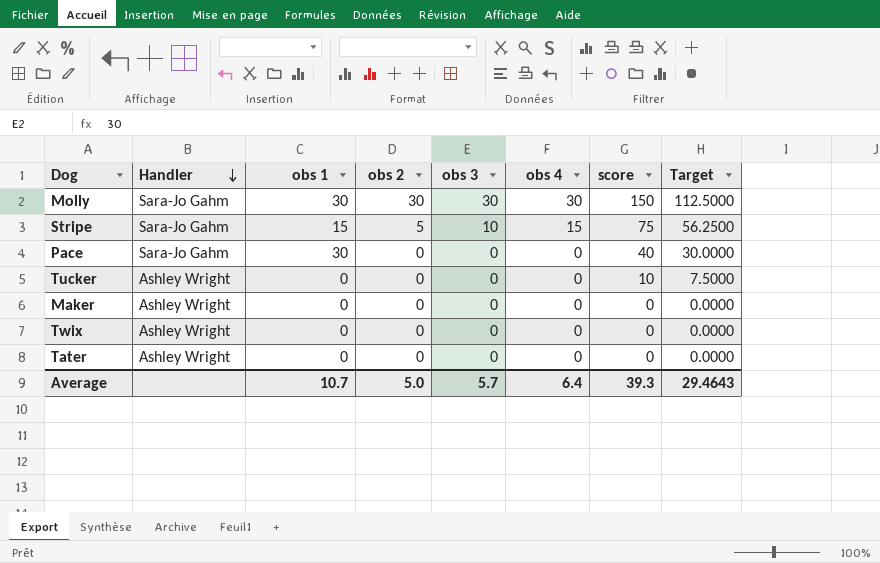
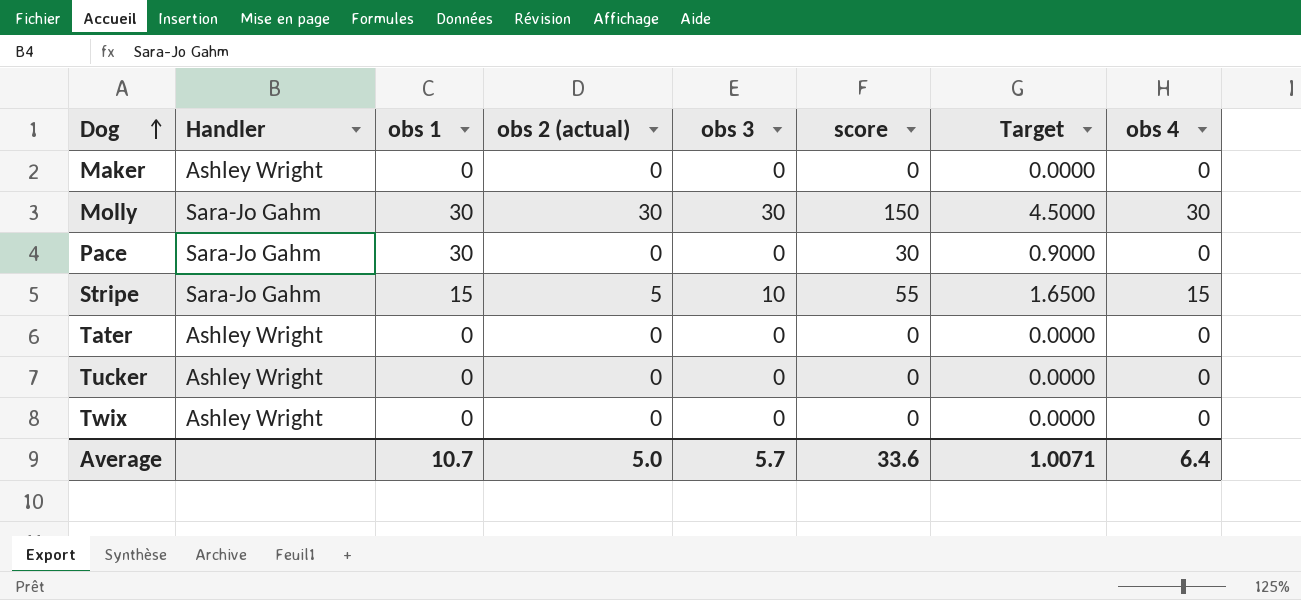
row order: Handler descending -> Dog ascending
column name: obs 2 -> obs 2 (actual)
column Target | formula: [score] * 0.75 -> [score] * 0.03
column obs 4 | position: 6 -> 8
Pace | score: 40 -> 30
Stripe | score: 75 -> 55
Tucker | score: 10 -> 0
Average | score: 39.3 -> 33.6
Average | Target: 29.4643 -> 1.0071

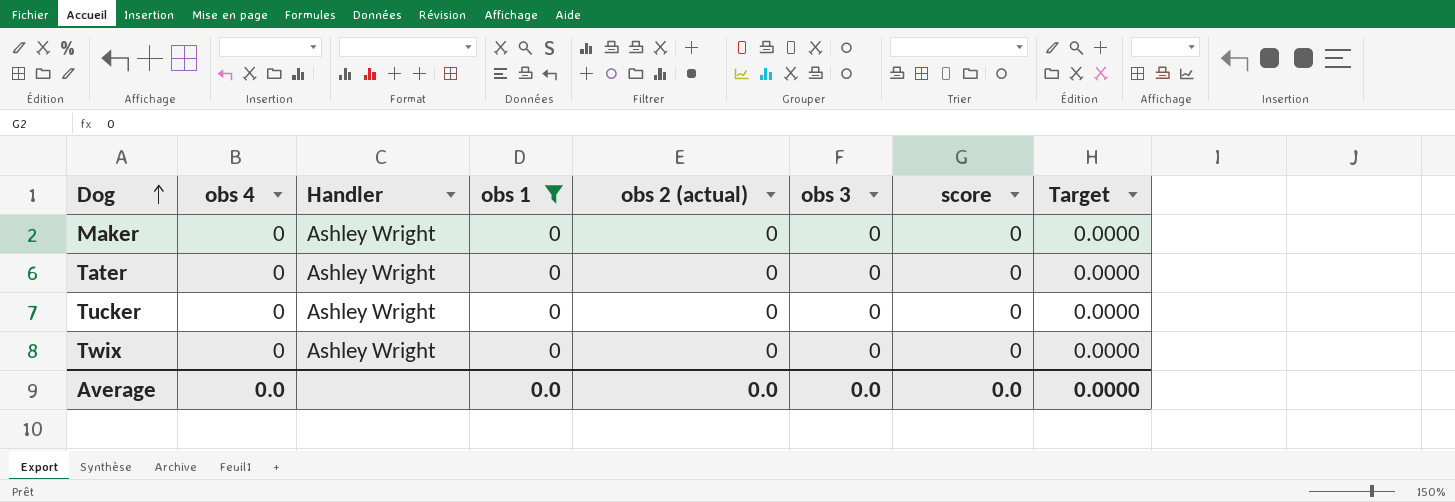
filter: none -> obs 1 = 0
column obs 4 | position: 8 -> 2
Average | obs 4: 6.4 -> 0.0
Average | obs 1: 10.7 -> 0.0
Average | obs 2 (actual): 5.0 -> 0.0
Average | obs 3: 5.7 -> 0.0
Average | score: 33.6 -> 0.0
Average | Target: 1.0071 -> 0.0000

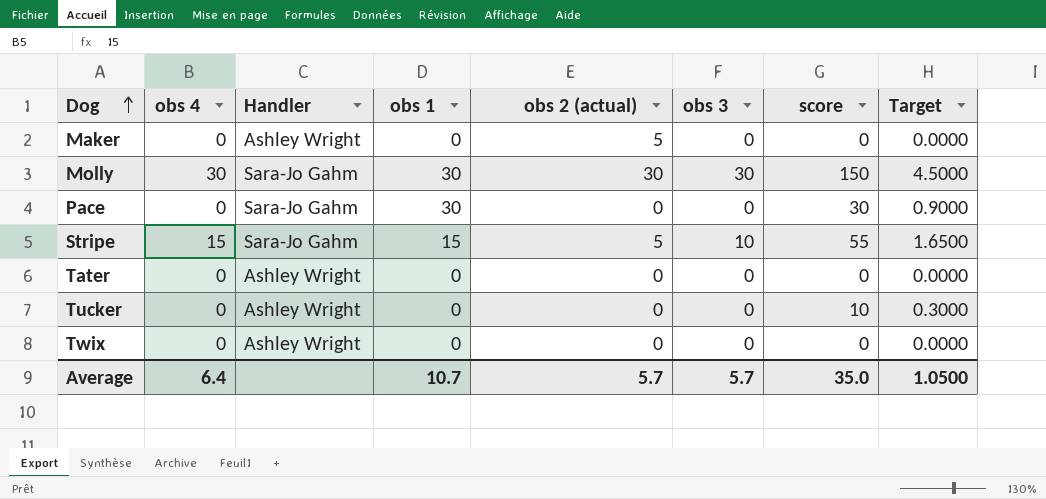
filter: obs 1 = 0 -> none
Maker | obs 2 (actual): 0 -> 5
Tucker | score: 0 -> 10
Tucker | Target: 0.0000 -> 0.3000
Average | obs 4: 0.0 -> 6.4
Average | obs 1: 0.0 -> 10.7
Average | obs 2 (actual): 0.0 -> 5.7
Average | obs 3: 0.0 -> 5.7
Average | score: 0.0 -> 35.0
Average | Target: 0.0000 -> 1.0500

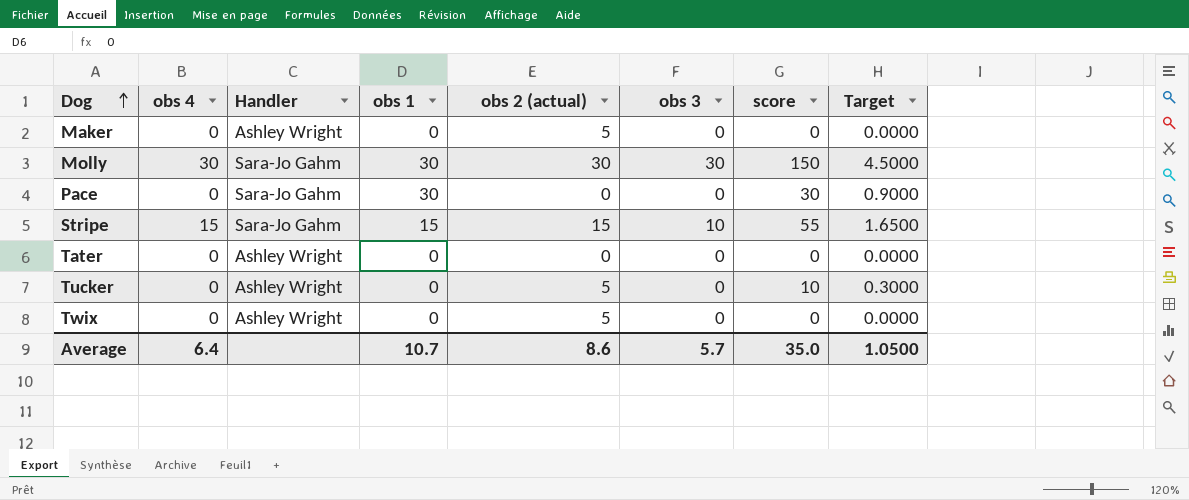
Stripe | obs 2 (actual): 5 -> 15
Tucker | obs 2 (actual): 0 -> 5
Twix | obs 2 (actual): 0 -> 5
Average | obs 2 (actual): 5.7 -> 8.6

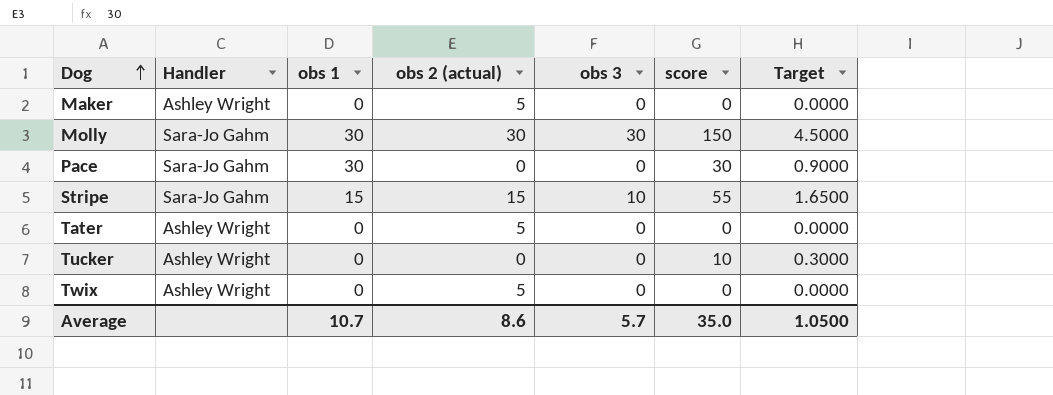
column obs 4 | position: 2 -> none
Tater | obs 2 (actual): 0 -> 5
Tucker | obs 2 (actual): 5 -> 0

